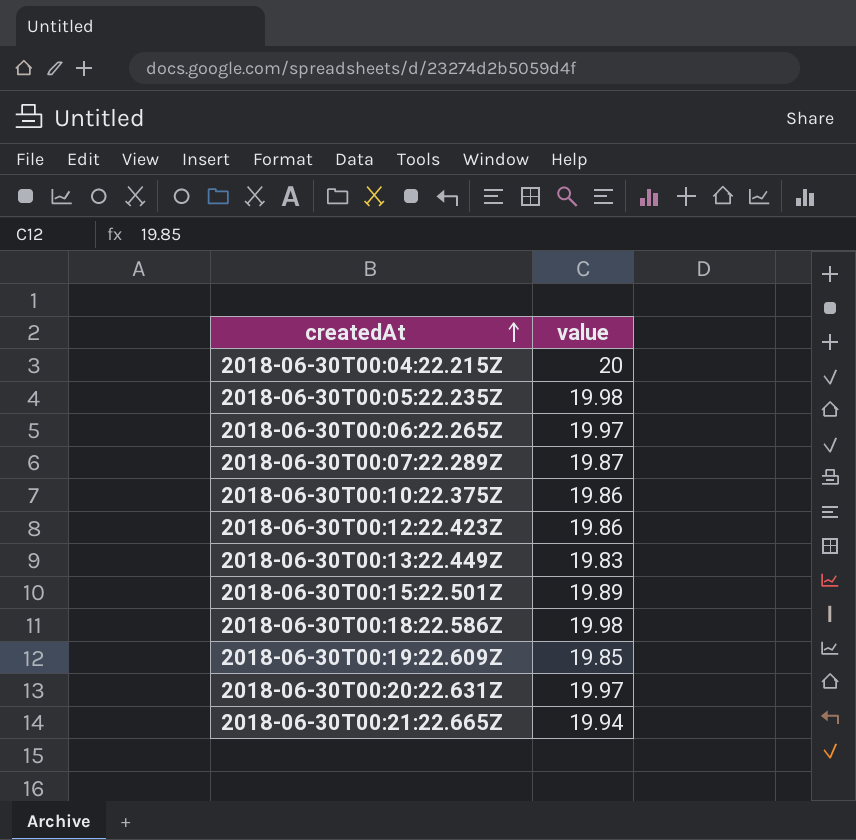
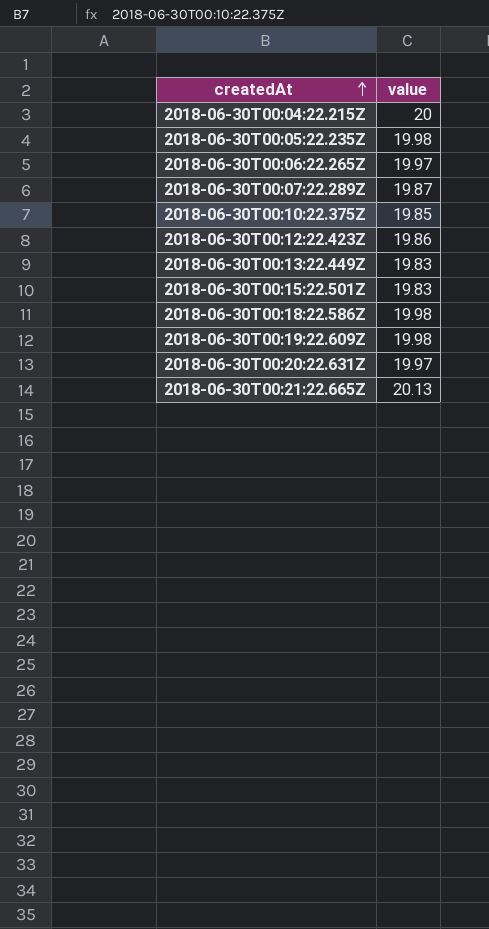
2018-06-30T00:10:22.375Z | value: 19.86 -> 19.85
2018-06-30T00:15:22.501Z | value: 19.89 -> 19.83
2018-06-30T00:19:22.609Z | value: 19.85 -> 19.98
2018-06-30T00:21:22.665Z | value: 19.94 -> 20.13

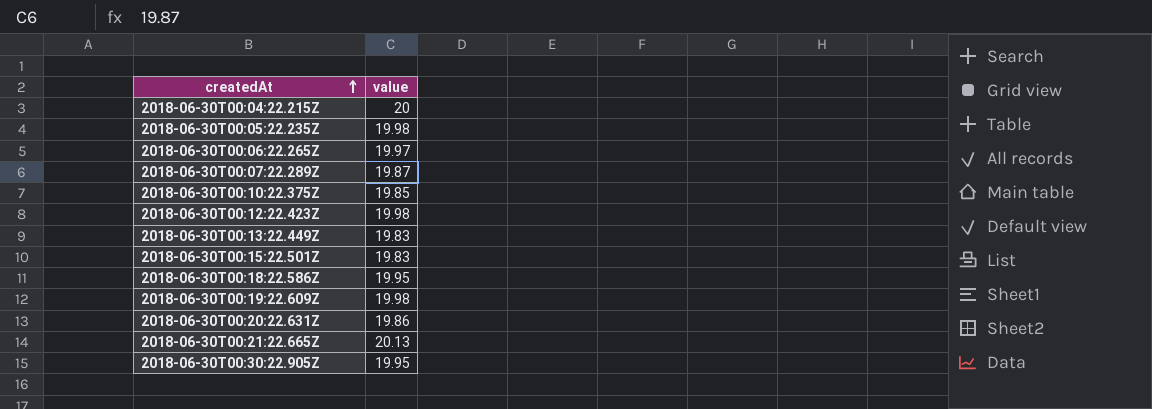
2018-06-30T00:12:22.423Z | value: 19.86 -> 19.98
2018-06-30T00:18:22.586Z | value: 19.98 -> 19.95
2018-06-30T00:20:22.631Z | value: 19.97 -> 19.86
row 2018-06-30T00:30:22.905Z: none -> 19.95

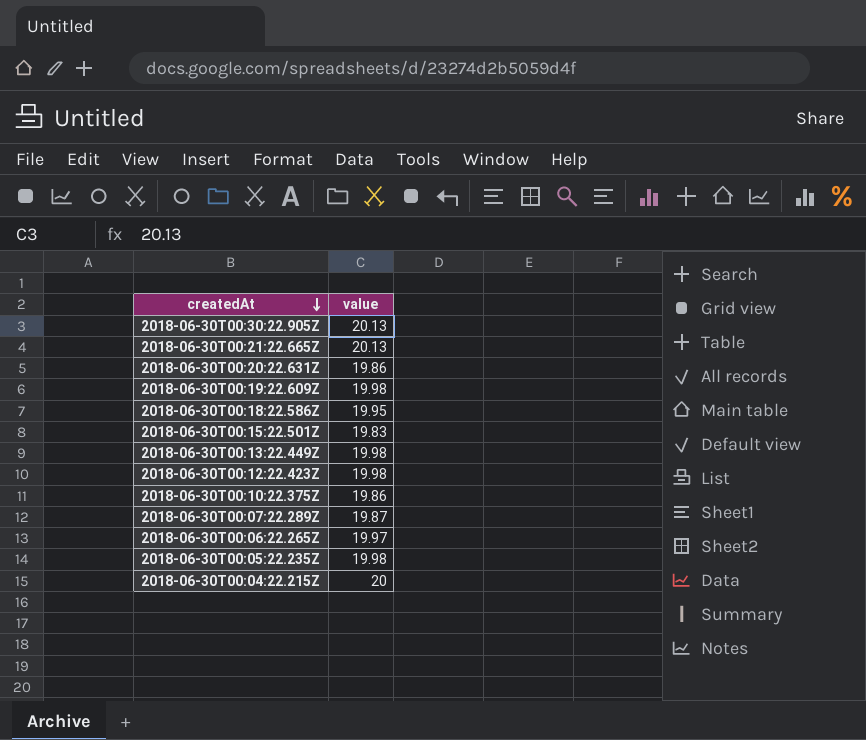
row order: createdAt ascending -> createdAt descending
2018-06-30T00:30:22.905Z | value: 19.95 -> 20.13
2018-06-30T00:13:22.449Z | value: 19.83 -> 19.98
2018-06-30T00:10:22.375Z | value: 19.85 -> 19.86

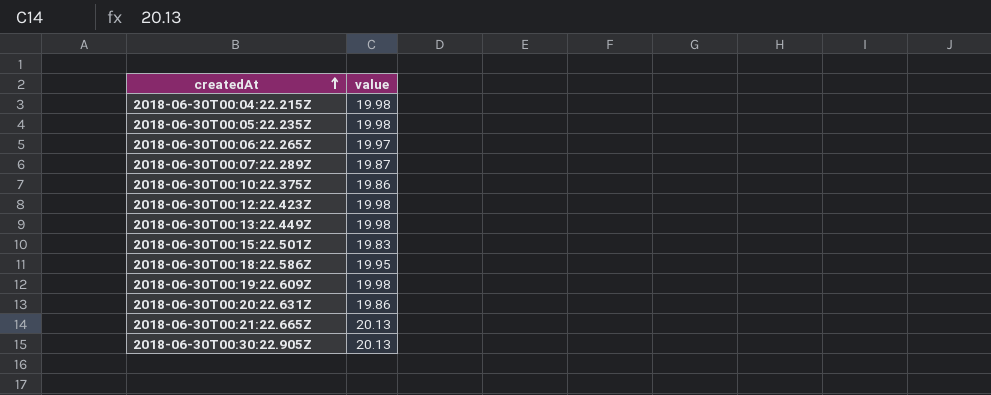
row order: createdAt descending -> createdAt ascending
2018-06-30T00:04:22.215Z | value: 20 -> 19.98

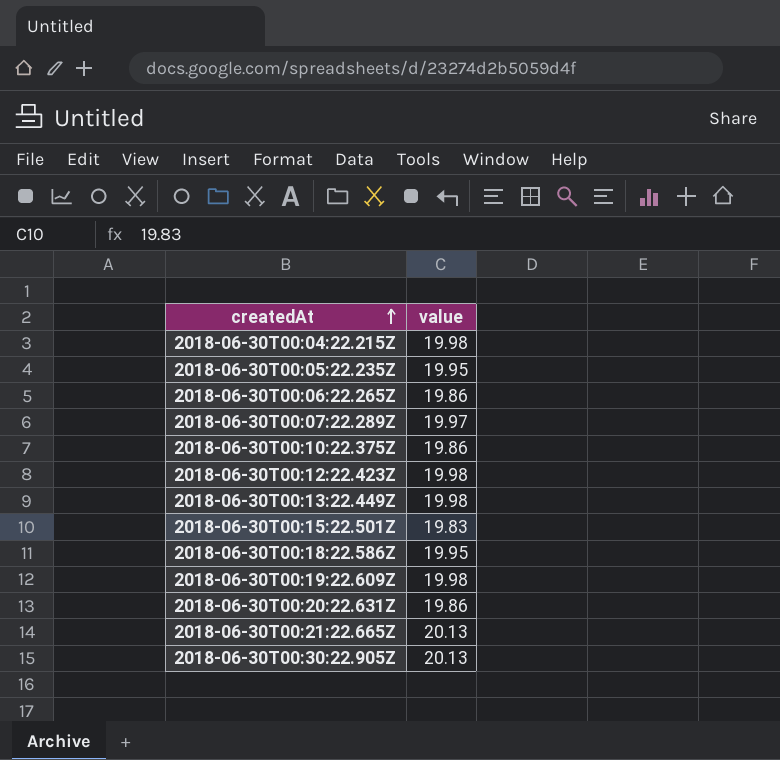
2018-06-30T00:05:22.235Z | value: 19.98 -> 19.95
2018-06-30T00:06:22.265Z | value: 19.97 -> 19.86
2018-06-30T00:07:22.289Z | value: 19.87 -> 19.97

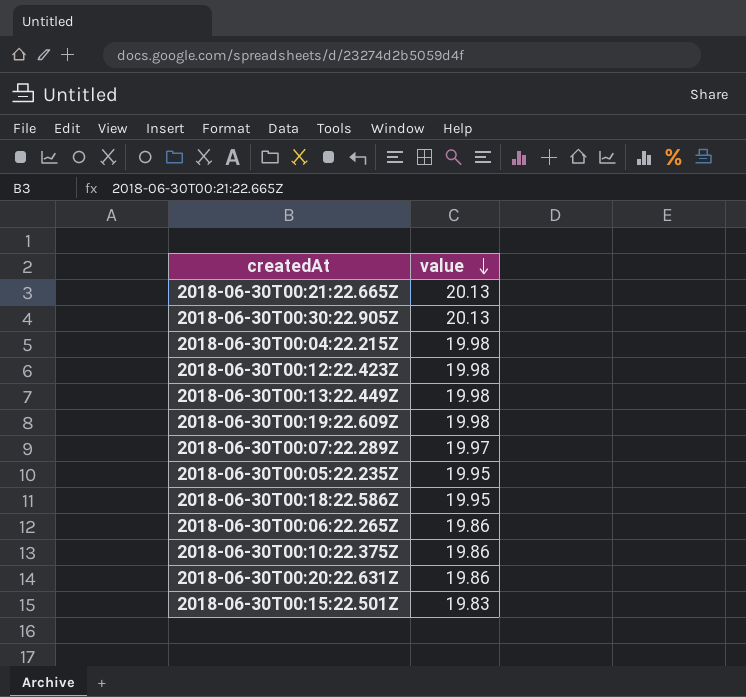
row order: createdAt ascending -> value descending

